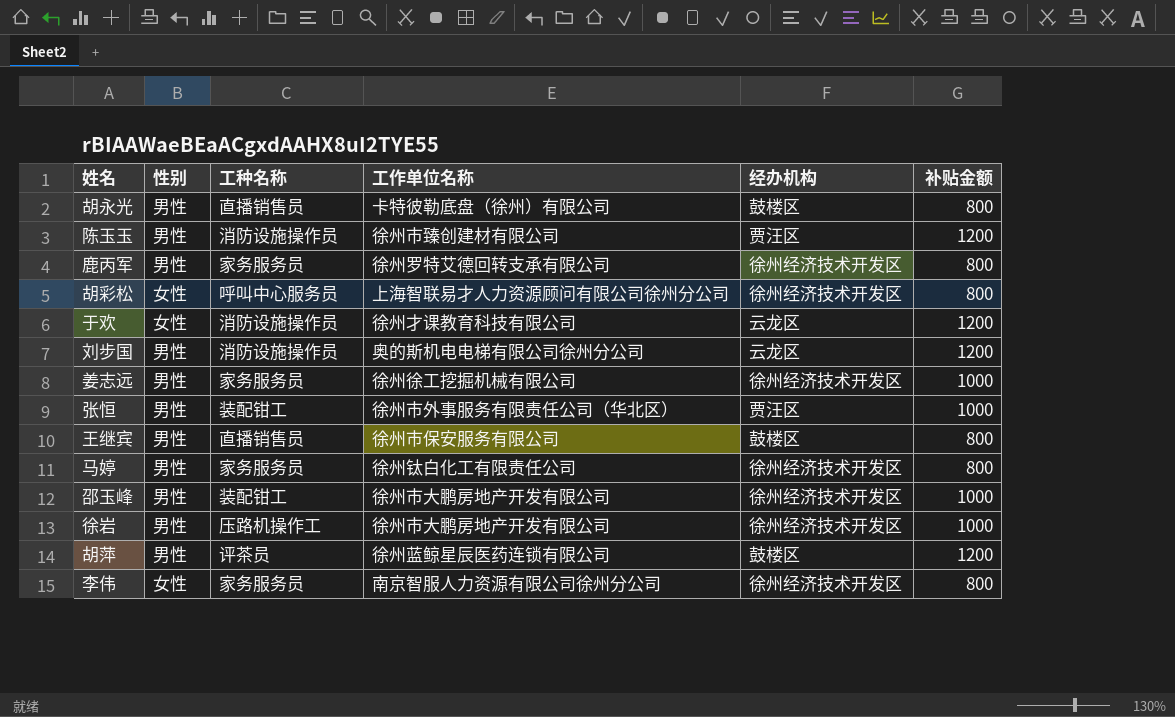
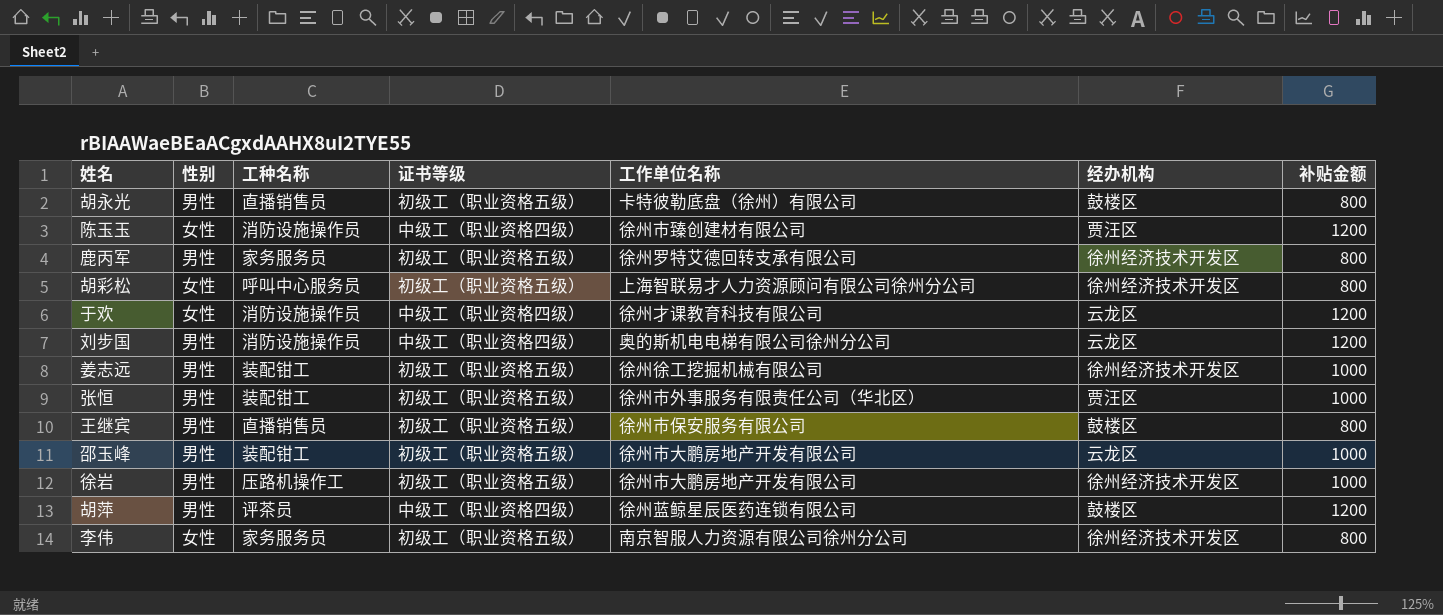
column 证书等级 | position: none -> 4
row 马婷: 男性 | 家务服务员 | 徐州钛白化工有限责任公司 | 徐州经济技术开发区 | 800 -> none
陈玉玉 | 性别: 男性 -> 女性
姜志远 | 工种名称: 家务服务员 -> 装配钳工
邵玉峰 | 经办机构: 徐州经济技术开发区 -> 云龙区

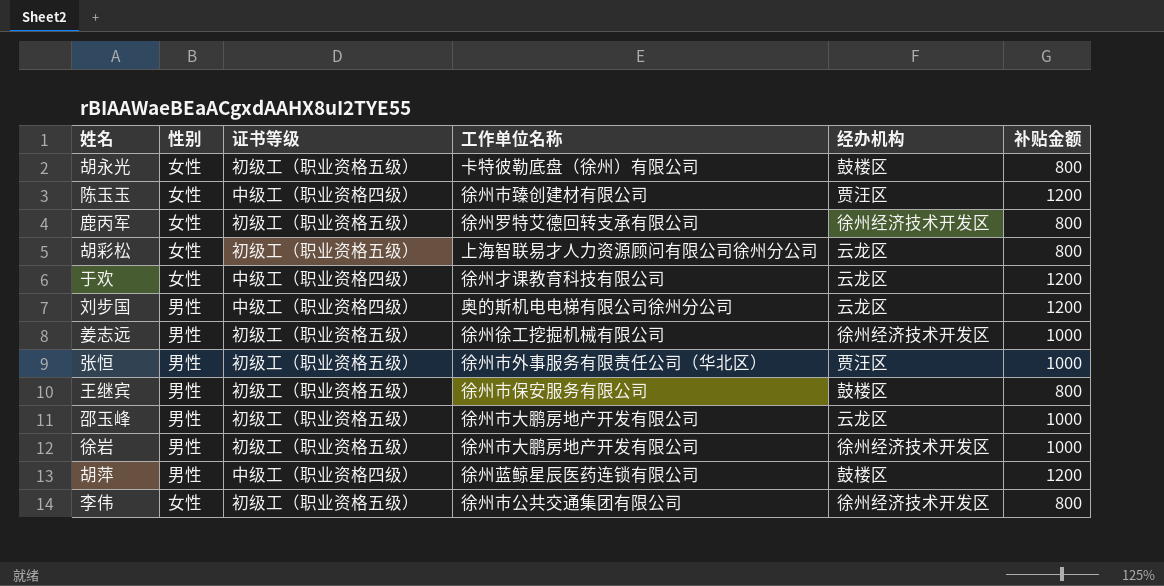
column 工种名称 | position: 3 -> none
胡永光 | 性别: 男性 -> 女性
鹿丙军 | 性别: 男性 -> 女性
胡彩松 | 经办机构: 徐州经济技术开发区 -> 云龙区
李伟 | 工作单位名称: 南京智服人力资源有限公司徐州分公司 -> 徐州市公共交通集团有限公司

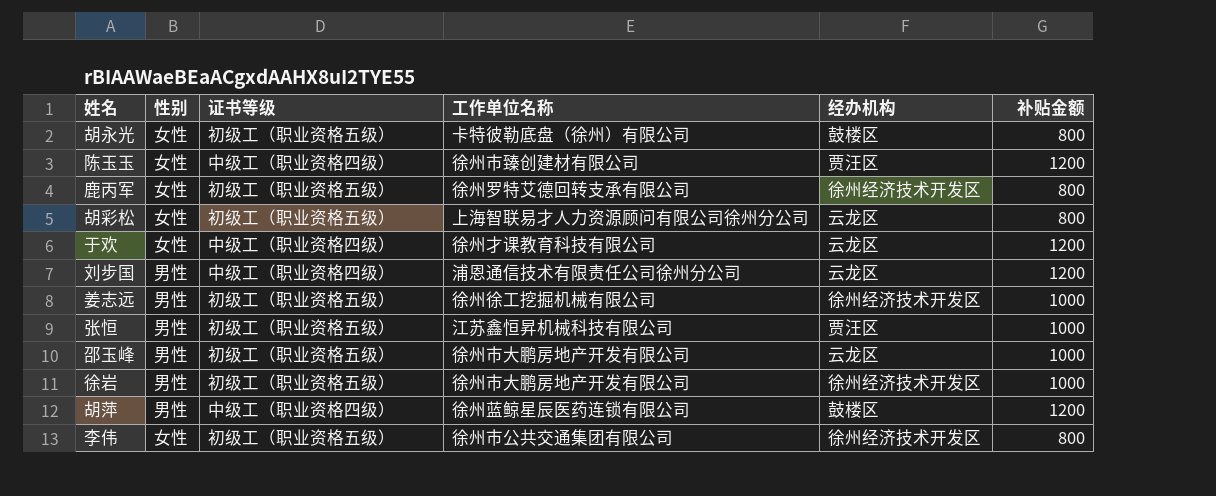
row 王继宾: 男性 | 初级工（职业资格五级） | 徐州市保安服务有限公司 | 鼓楼区 | 800 -> none
刘步国 | 工作单位名称: 奥的斯机电电梯有限公司徐州分公司 -> 浦恩通信技术有限责任公司徐州分公司
张恒 | 工作单位名称: 徐州市外事服务有限责任公司（华北区） -> 江苏鑫恒昇机械科技有限公司

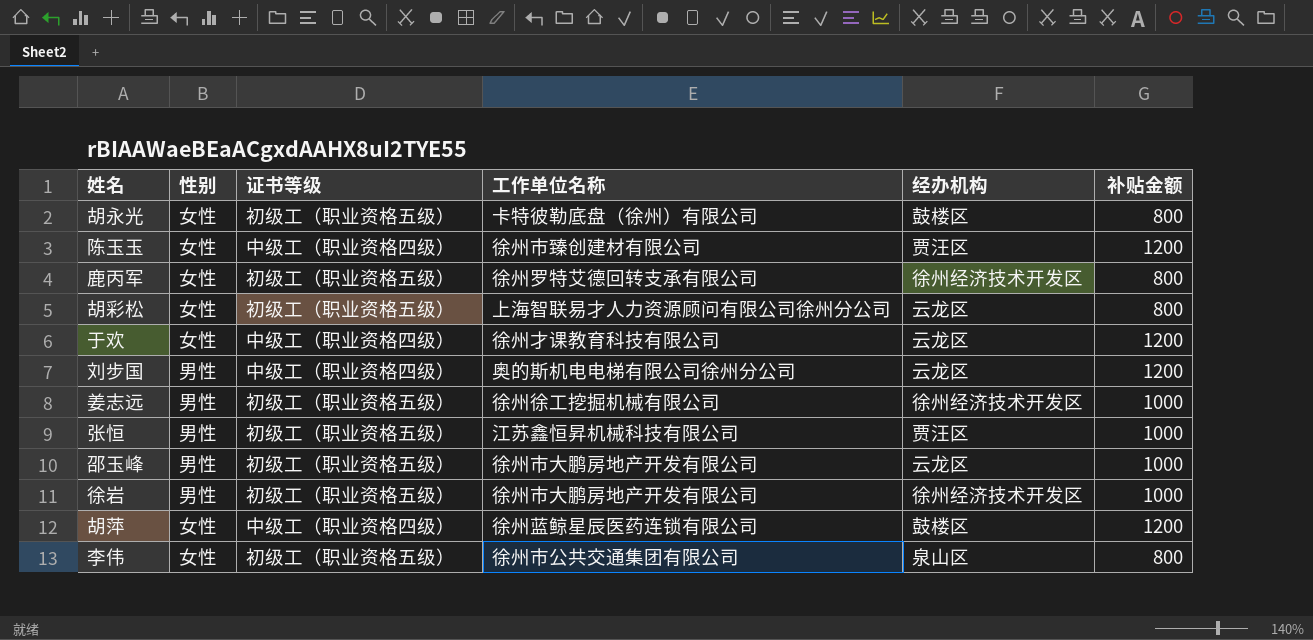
刘步国 | 工作单位名称: 浦恩通信技术有限责任公司徐州分公司 -> 奥的斯机电电梯有限公司徐州分公司
胡萍 | 性别: 男性 -> 女性
李伟 | 经办机构: 徐州经济技术开发区 -> 泉山区

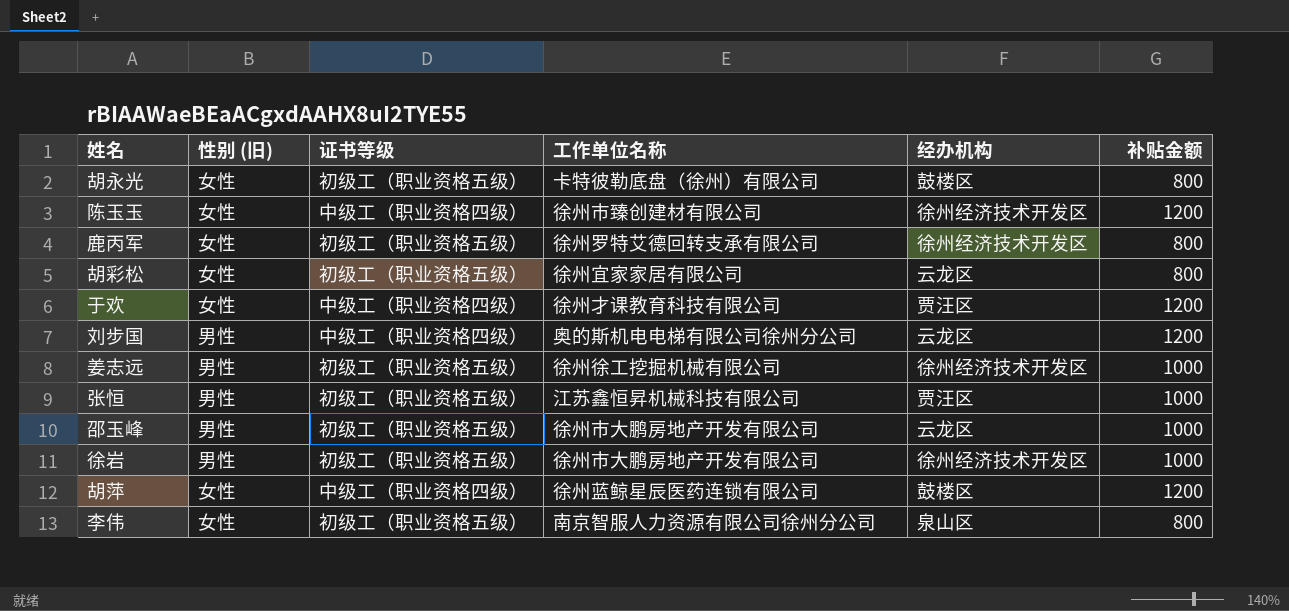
column name: 性别 -> 性别 (旧)
陈玉玉 | 经办机构: 贾汪区 -> 徐州经济技术开发区
胡彩松 | 工作单位名称: 上海智联易才人力资源顾问有限公司徐州分公司 -> 徐州宜家家居有限公司
于欢 | 经办机构: 云龙区 -> 贾汪区
李伟 | 工作单位名称: 徐州市公共交通集团有限公司 -> 南京智服人力资源有限公司徐州分公司

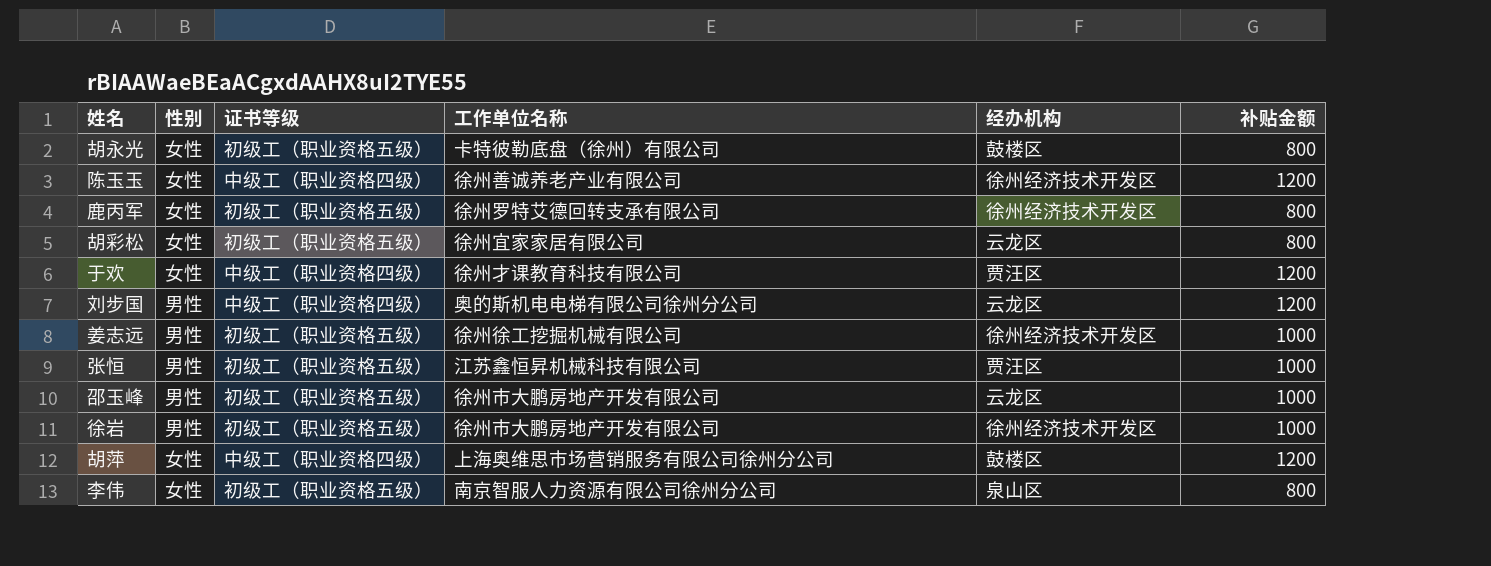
column name: 性别 (旧) -> 性别
陈玉玉 | 工作单位名称: 徐州市臻创建材有限公司 -> 徐州善诚养老产业有限公司
胡萍 | 工作单位名称: 徐州蓝鲸星辰医药连锁有限公司 -> 上海奥维思市场营销服务有限公司徐州分公司

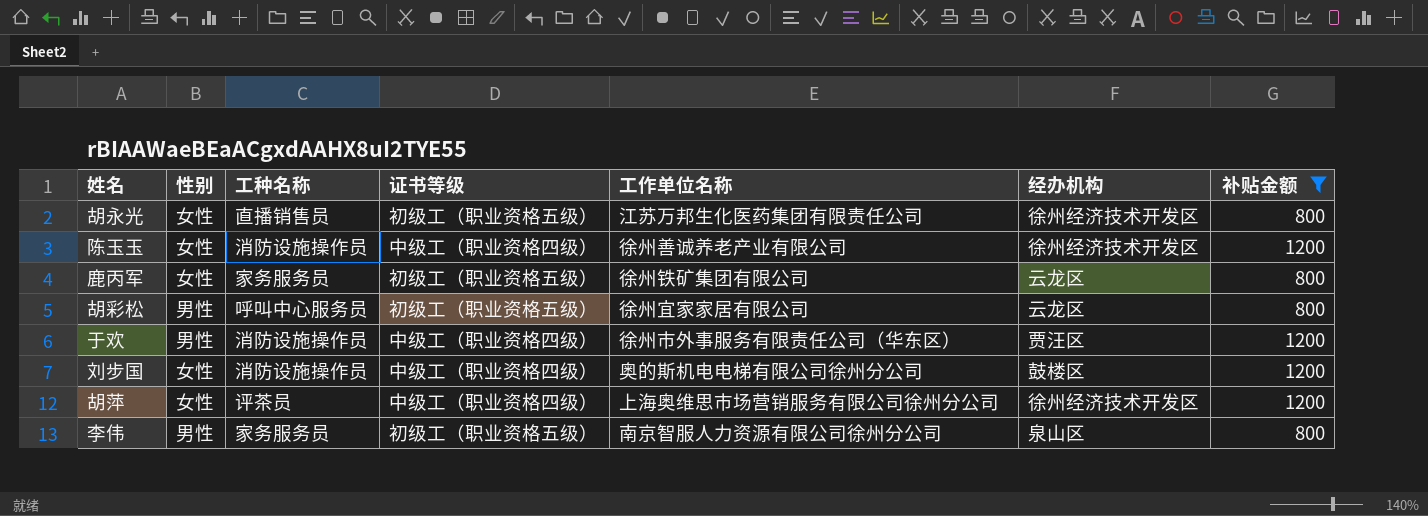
filter: none -> 补贴金额 != 1000
column 工种名称 | position: none -> 3
胡永光 | 工作单位名称: 卡特彼勒底盘（徐州）有限公司 -> 江苏万邦生化医药集团有限责任公司
胡永光 | 经办机构: 鼓楼区 -> 徐州经济技术开发区
鹿丙军 | 工作单位名称: 徐州罗特艾德回转支承有限公司 -> 徐州铁矿集团有限公司
鹿丙军 | 经办机构: 徐州经济技术开发区 -> 云龙区
胡彩松 | 性别: 女性 -> 男性
于欢 | 性别: 女性 -> 男性
于欢 | 工作单位名称: 徐州才课教育科技有限公司 -> 徐州市外事服务有限责任公司（华东区）
刘步国 | 性别: 男性 -> 女性
刘步国 | 经办机构: 云龙区 -> 鼓楼区
胡萍 | 经办机构: 鼓楼区 -> 徐州经济技术开发区
李伟 | 性别: 女性 -> 男性

